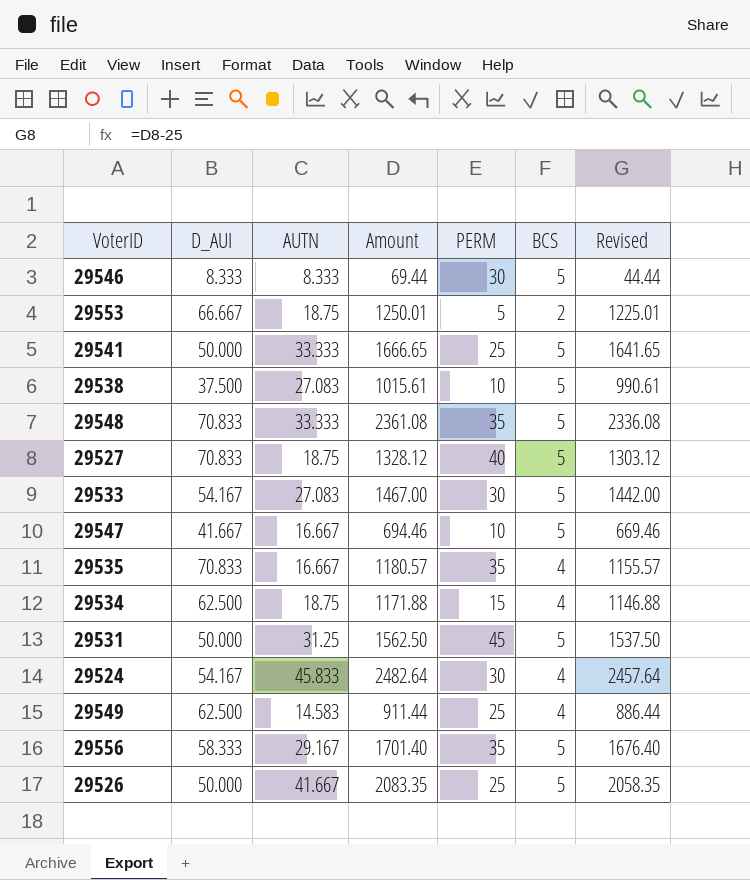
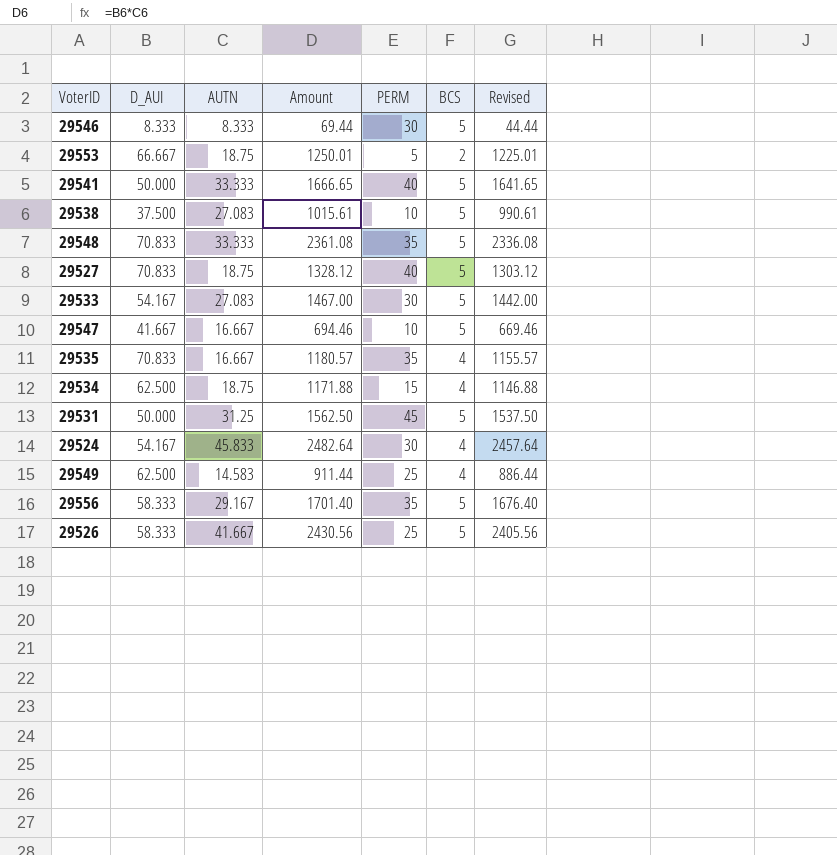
29541 | PERM: 25 -> 40
29526 | D_AUI: 50.000 -> 58.333
29526 | Amount: 2083.35 -> 2430.56
29526 | Revised: 2058.35 -> 2405.56

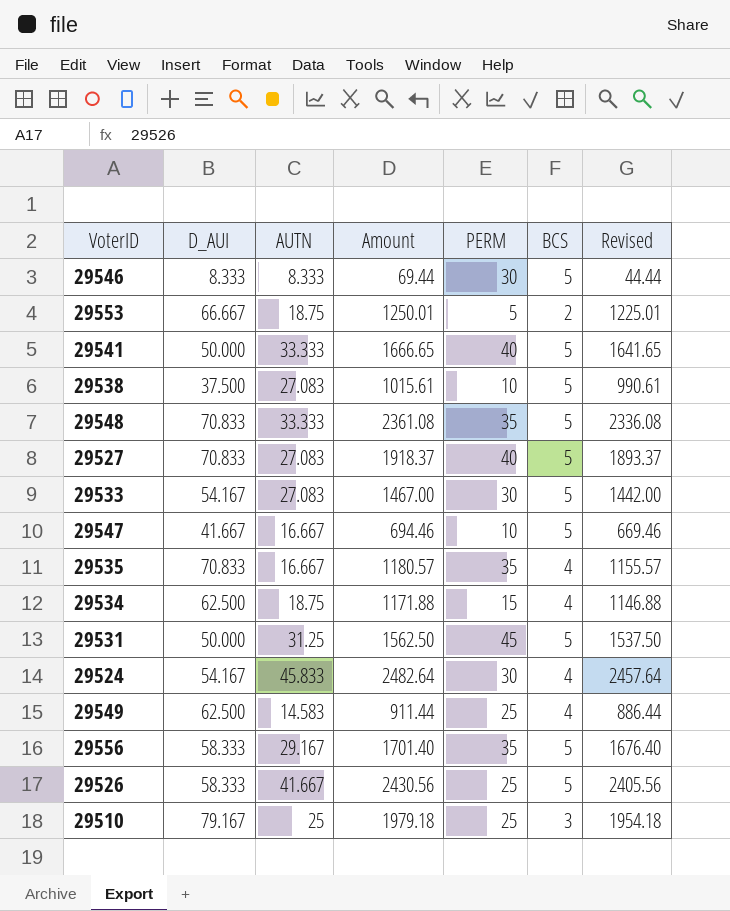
29527 | AUTN: 18.75 -> 27.083
29527 | Amount: 1328.12 -> 1918.37
29527 | Revised: 1303.12 -> 1893.37
row 29510: none -> 79.167 | 25 | 1979.18 | 25 | 3 | 1954.18

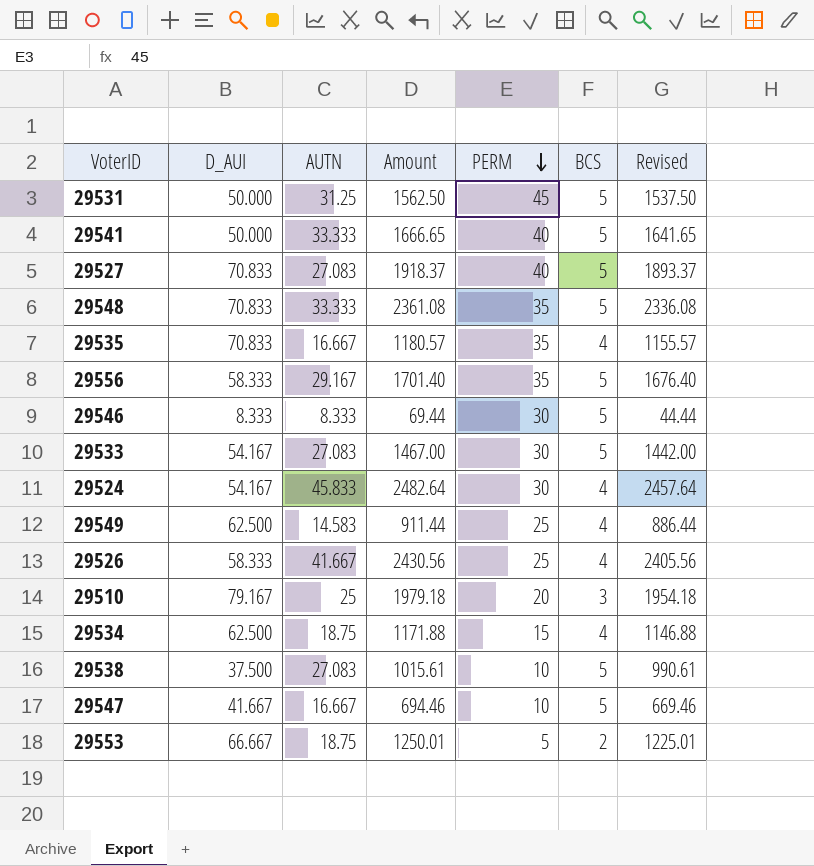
row order: none -> PERM descending
29526 | BCS: 5 -> 4
29510 | PERM: 25 -> 20

